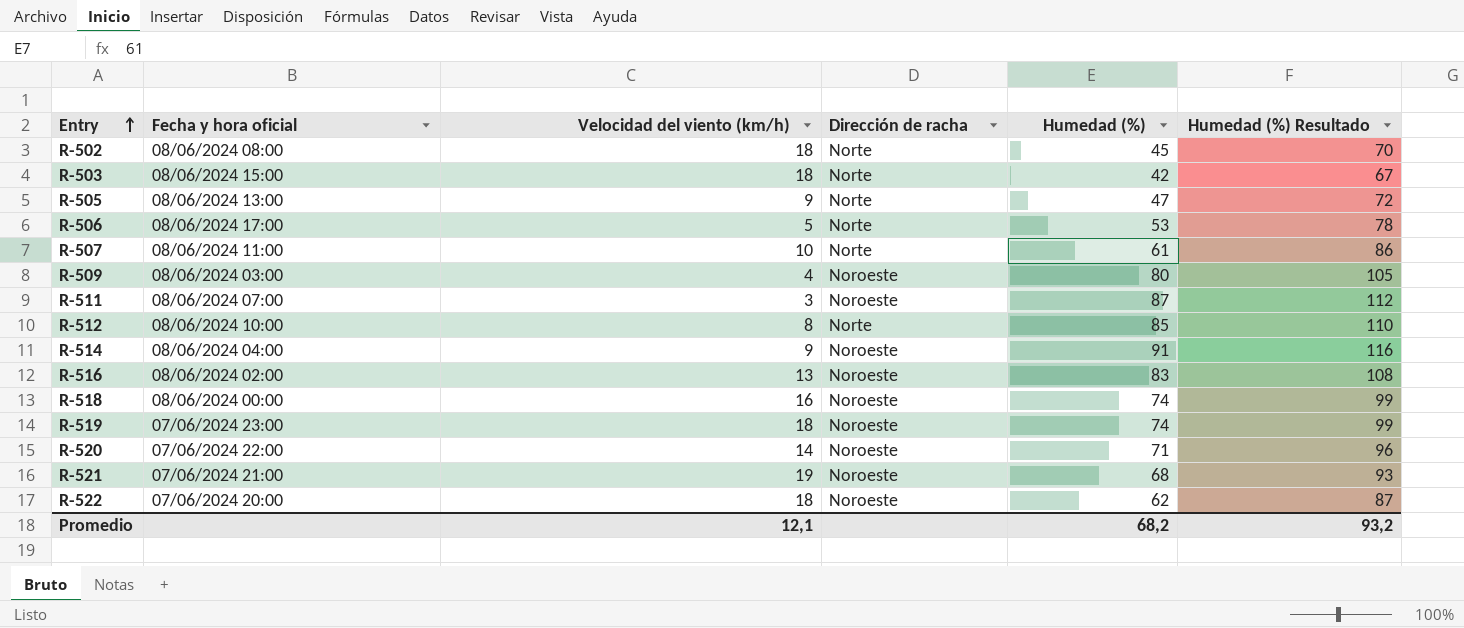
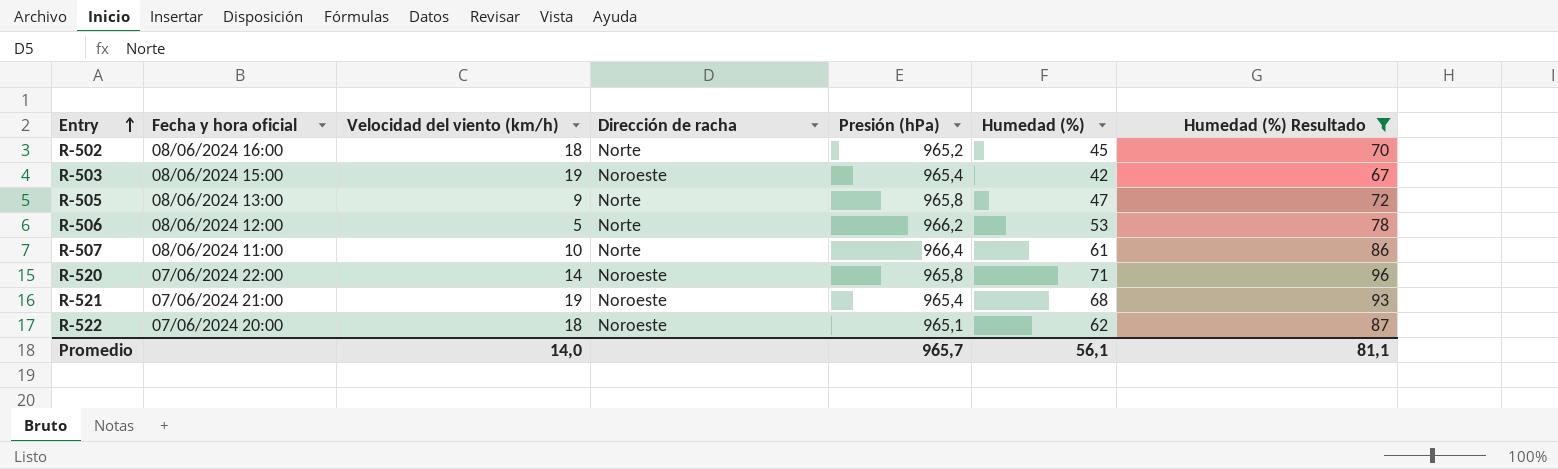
filter: none -> Humedad (%) Resultado <= 96
column Presión (hPa) | position: none -> 5
R-502 | Fecha y hora oficial: 08/06/2024 08:00 -> 08/06/2024 16:00
R-503 | Velocidad del viento (km/h): 18 -> 19
R-503 | Dirección de racha: Norte -> Noroeste
R-506 | Fecha y hora oficial: 08/06/2024 17:00 -> 08/06/2024 12:00
Promedio | Velocidad del viento (km/h): 12,1 -> 14,0
Promedio | Humedad (%): 68,2 -> 56,1
Promedio | Humedad (%) Resultado: 93,2 -> 81,1

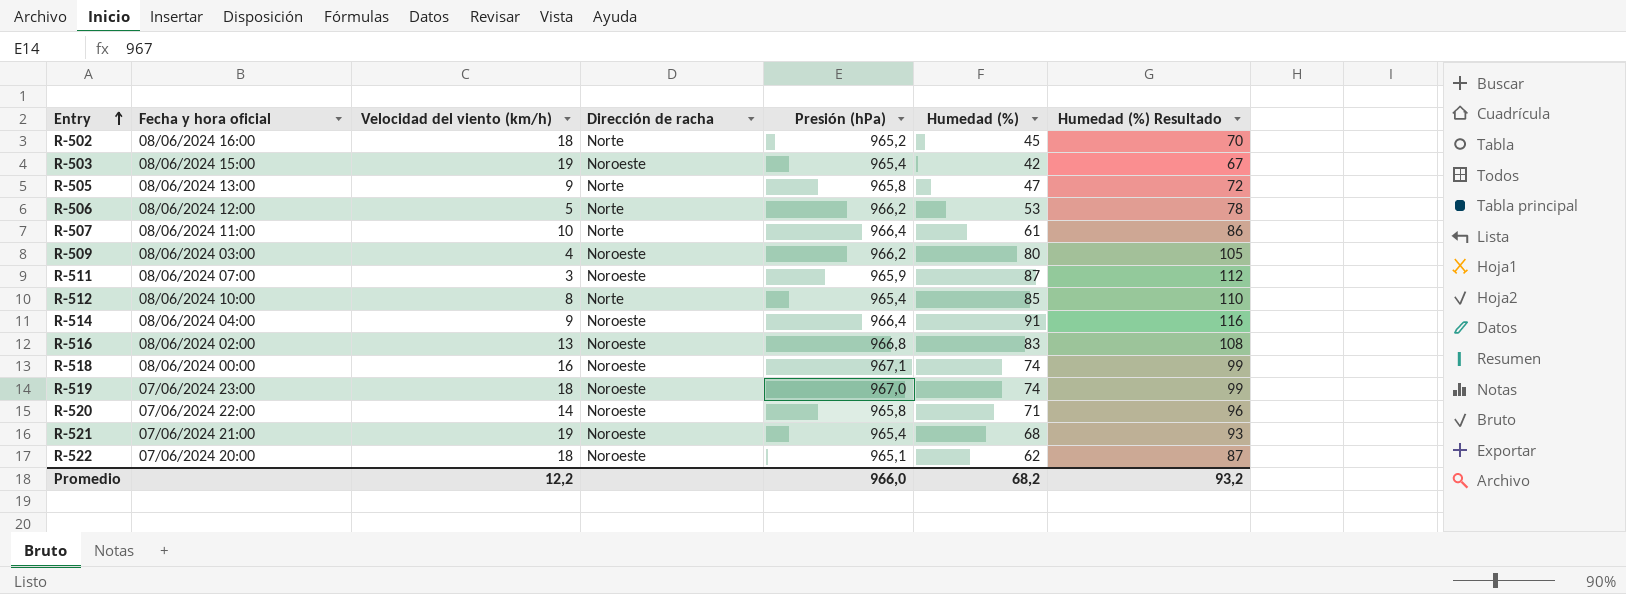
filter: Humedad (%) Resultado <= 96 -> none
Promedio | Velocidad del viento (km/h): 14,0 -> 12,2
Promedio | Presión (hPa): 965,7 -> 966,0
Promedio | Humedad (%): 56,1 -> 68,2
Promedio | Humedad (%) Resultado: 81,1 -> 93,2

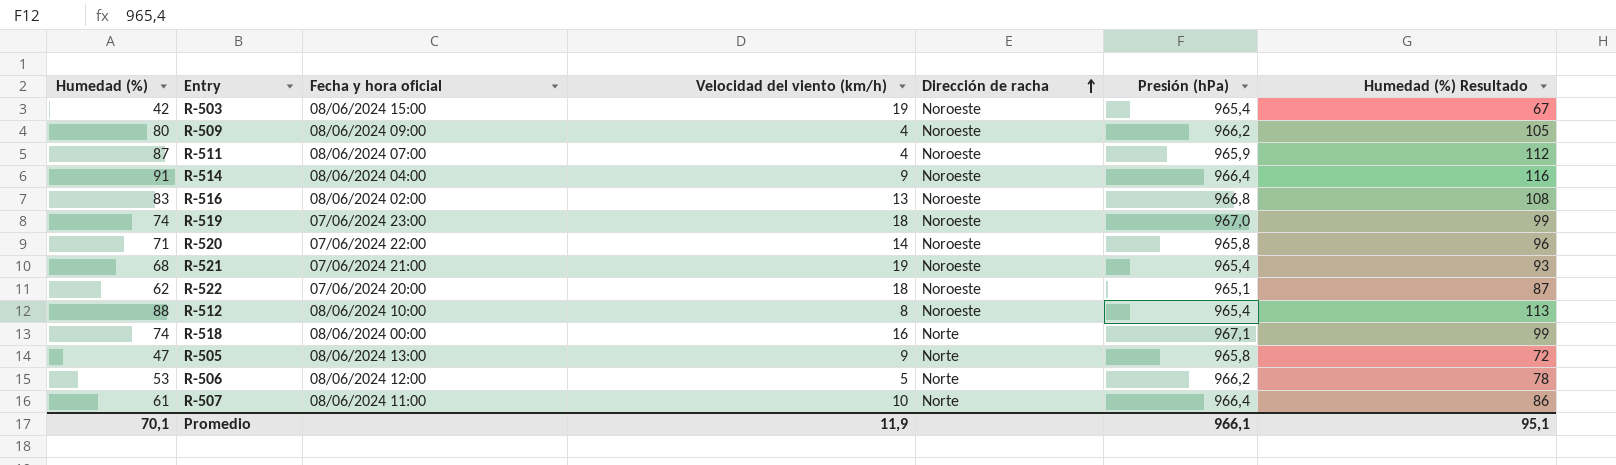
row order: Entry ascending -> Dirección de racha ascending
column Humedad (%) | position: 6 -> 1
row R-502: 08/06/2024 16:00 | 18 | Norte | 965,2 | 45 | 70 -> none
R-509 | Fecha y hora oficial: 08/06/2024 03:00 -> 08/06/2024 09:00
R-511 | Velocidad del viento (km/h): 3 -> 4
R-512 | Humedad (%): 85 -> 88
R-512 | Dirección de racha: Norte -> Noroeste
R-512 | Humedad (%) Resultado: 110 -> 113
R-518 | Dirección de racha: Noroeste -> Norte
Promedio | Humedad (%): 68,2 -> 70,1
Promedio | Velocidad del viento (km/h): 12,2 -> 11,9
Promedio | Presión (hPa): 966,0 -> 966,1
Promedio | Humedad (%) Resultado: 93,2 -> 95,1

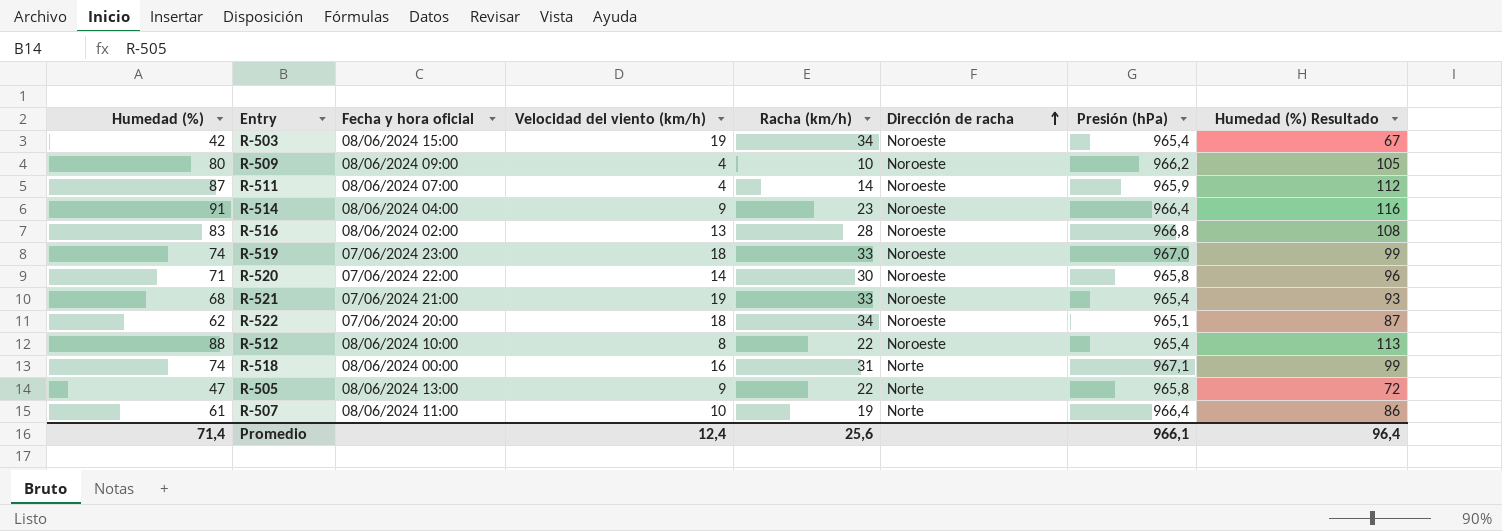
column Racha (km/h) | position: none -> 5
row R-506: 53 | 08/06/2024 12:00 | 5 | Norte | 966,2 | 78 -> none
Promedio | Humedad (%): 70,1 -> 71,4
Promedio | Velocidad del viento (km/h): 11,9 -> 12,4
Promedio | Humedad (%) Resultado: 95,1 -> 96,4

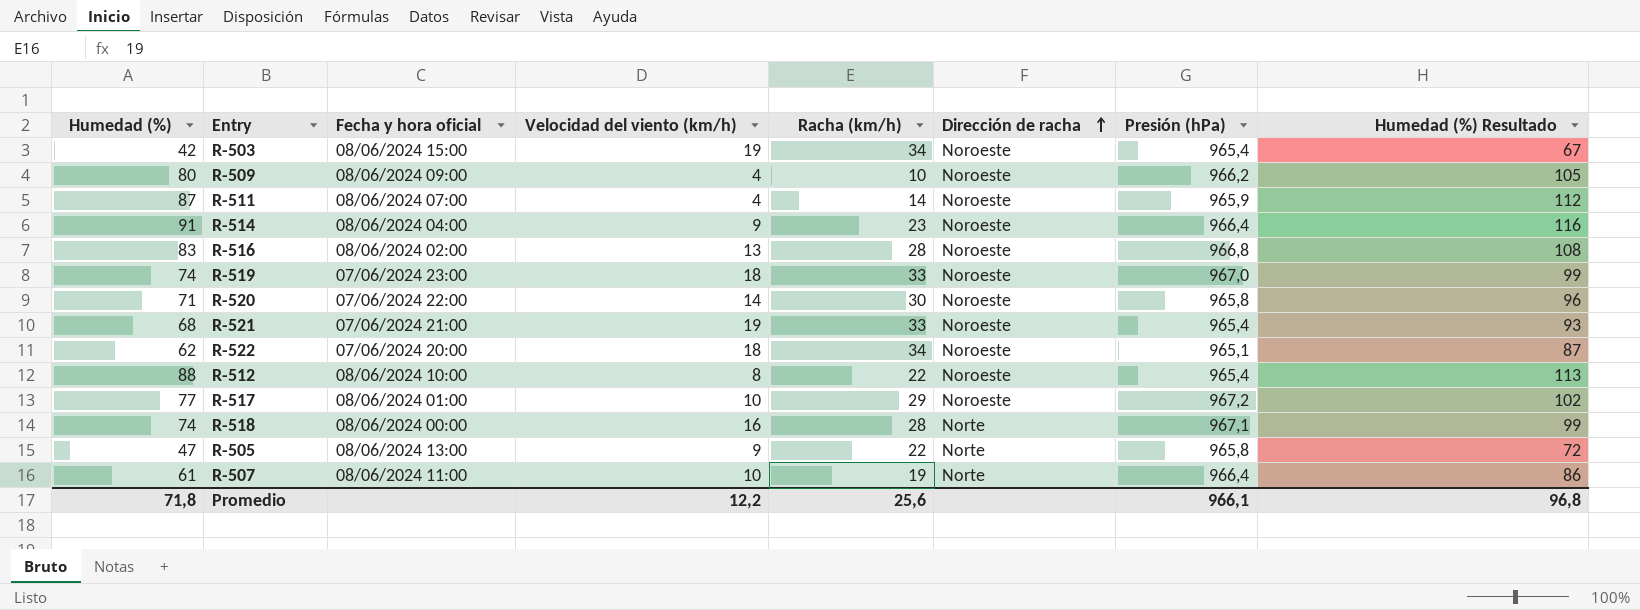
row R-517: none -> 77 | 08/06/2024 01:00 | 10 | 29 | Noroeste | 967,2 | 102
R-518 | Racha (km/h): 31 -> 28
Promedio | Humedad (%): 71,4 -> 71,8
Promedio | Velocidad del viento (km/h): 12,4 -> 12,2
Promedio | Humedad (%) Resultado: 96,4 -> 96,8

